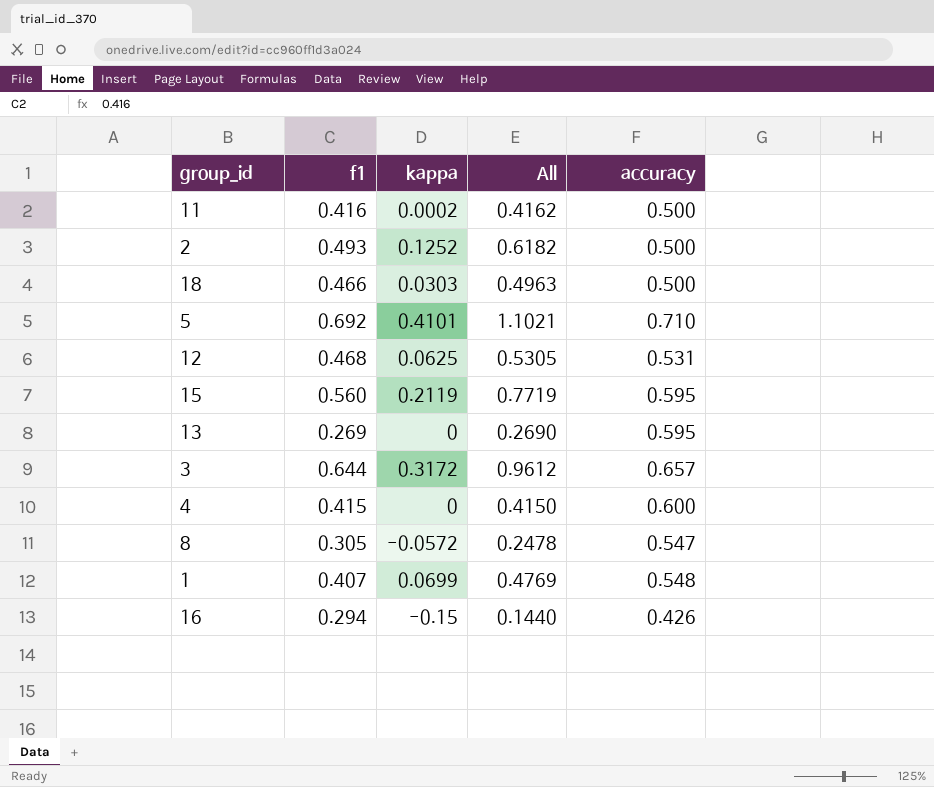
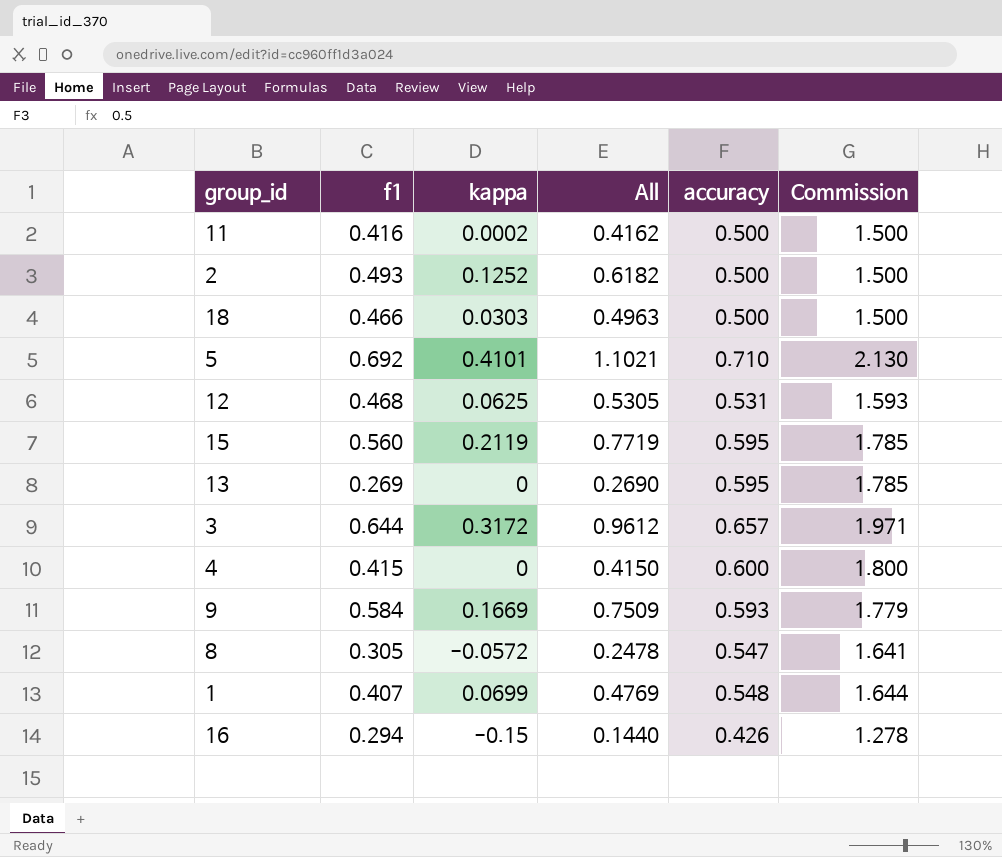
column Commission | formula: none -> [accuracy] * 3
row 9: none -> 0.584 | 0.1669 | 0.7509 | 0.593 | 1.779

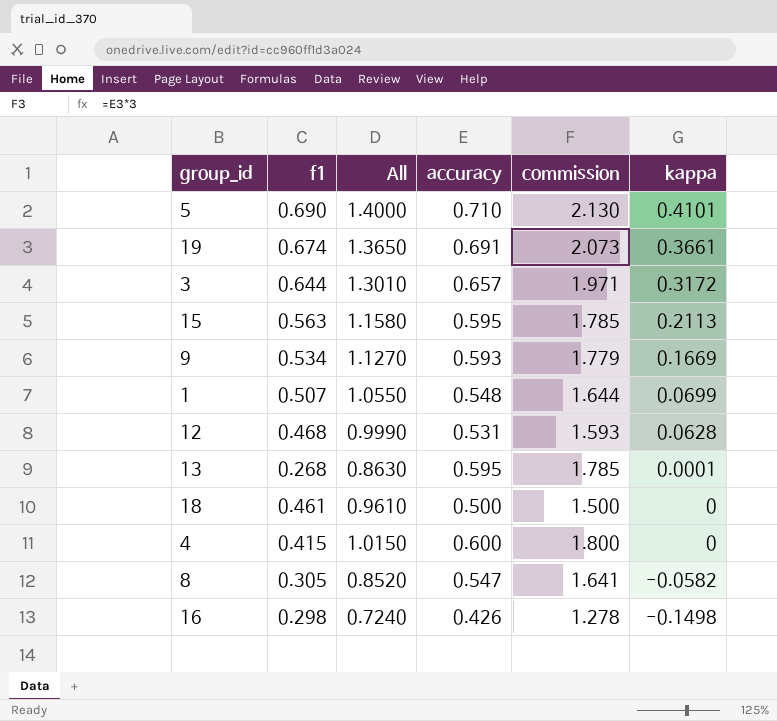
row order: none -> kappa descending
column All | formula: [f1] + [kappa] -> [f1] + [accuracy]
column name: Commission -> commission
column kappa | position: 3 -> 6
row 11: 0.416 | 0.0002 | 0.4162 | 0.500 | 1.500 -> none
row 2: 0.493 | 0.1252 | 0.6182 | 0.500 | 1.500 -> none
5 | f1: 0.692 -> 0.690
row 19: none -> 0.674 | 1.3650 | 0.691 | 2.073 | 0.3661
15 | f1: 0.560 -> 0.563
15 | kappa: 0.2119 -> 0.2113
9 | f1: 0.584 -> 0.534
1 | f1: 0.407 -> 0.507
12 | kappa: 0.0625 -> 0.0628
13 | f1: 0.269 -> 0.268
13 | kappa: 0 -> 0.0001
18 | f1: 0.466 -> 0.461
18 | kappa: 0.0303 -> 0
8 | kappa: -0.0572 -> -0.0582
16 | f1: 0.294 -> 0.298
16 | kappa: -0.15 -> -0.1498

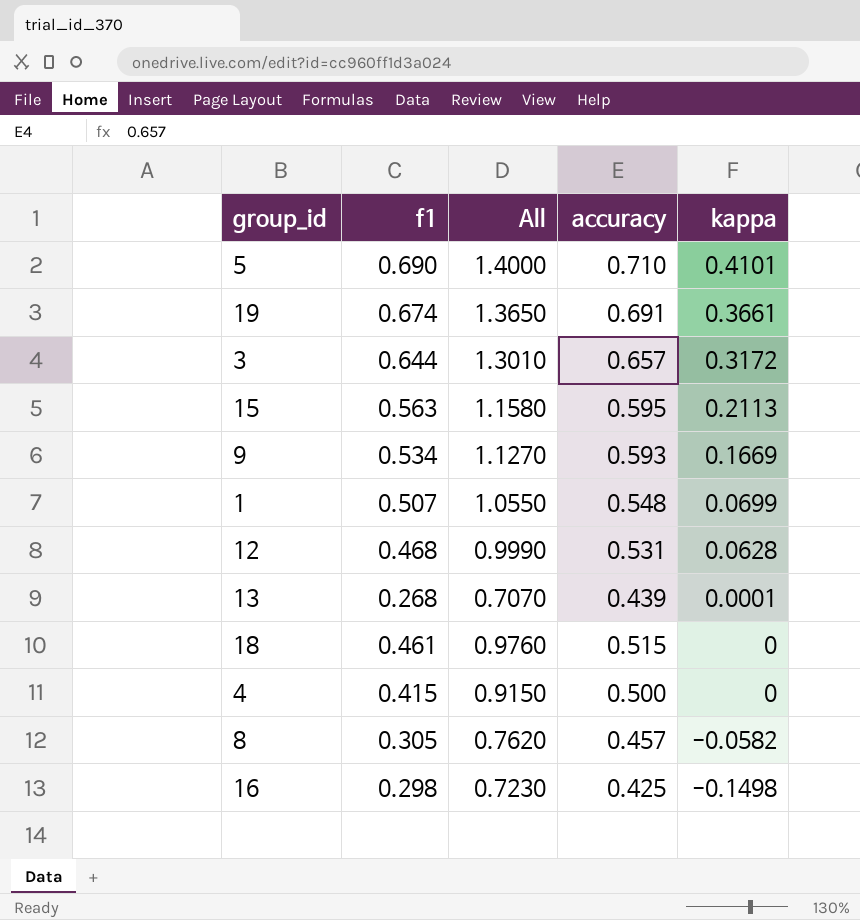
column commission | formula: [accuracy] * 3 -> none
13 | All: 0.8630 -> 0.7070
13 | accuracy: 0.595 -> 0.439
18 | All: 0.9610 -> 0.9760
18 | accuracy: 0.500 -> 0.515
4 | All: 1.0150 -> 0.9150
4 | accuracy: 0.600 -> 0.500
8 | All: 0.8520 -> 0.7620
8 | accuracy: 0.547 -> 0.457
16 | All: 0.7240 -> 0.7230
16 | accuracy: 0.426 -> 0.425

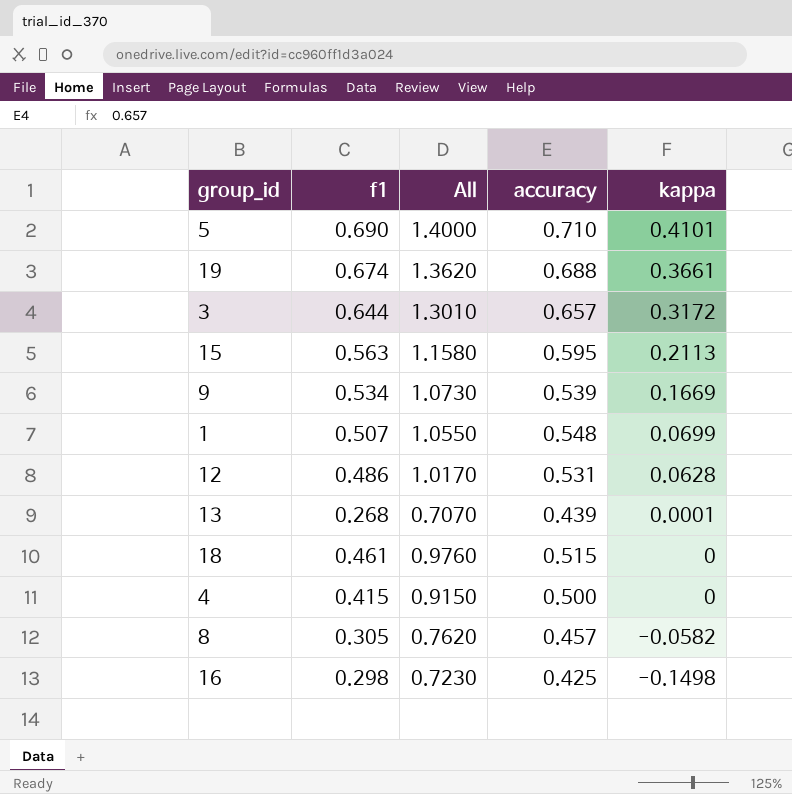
19 | All: 1.3650 -> 1.3620
19 | accuracy: 0.691 -> 0.688
9 | All: 1.1270 -> 1.0730
9 | accuracy: 0.593 -> 0.539
12 | f1: 0.468 -> 0.486
12 | All: 0.9990 -> 1.0170

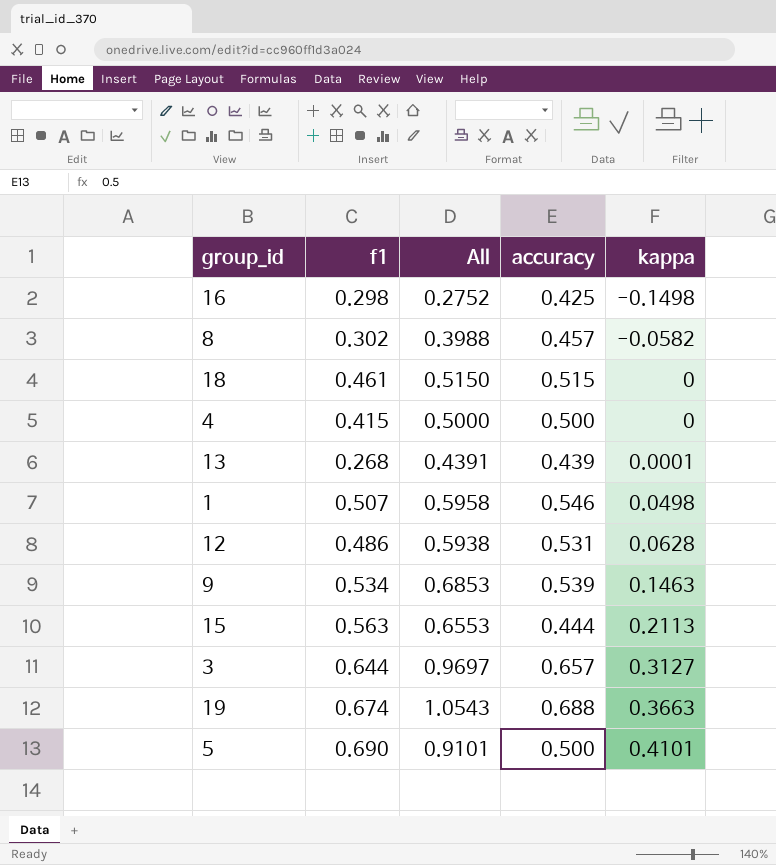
row order: kappa descending -> kappa ascending
column All | formula: [f1] + [accuracy] -> [accuracy] + [kappa]
8 | f1: 0.305 -> 0.302
1 | accuracy: 0.548 -> 0.546
1 | kappa: 0.0699 -> 0.0498
9 | kappa: 0.1669 -> 0.1463
15 | accuracy: 0.595 -> 0.444
3 | kappa: 0.3172 -> 0.3127
19 | kappa: 0.3661 -> 0.3663
5 | accuracy: 0.710 -> 0.500

